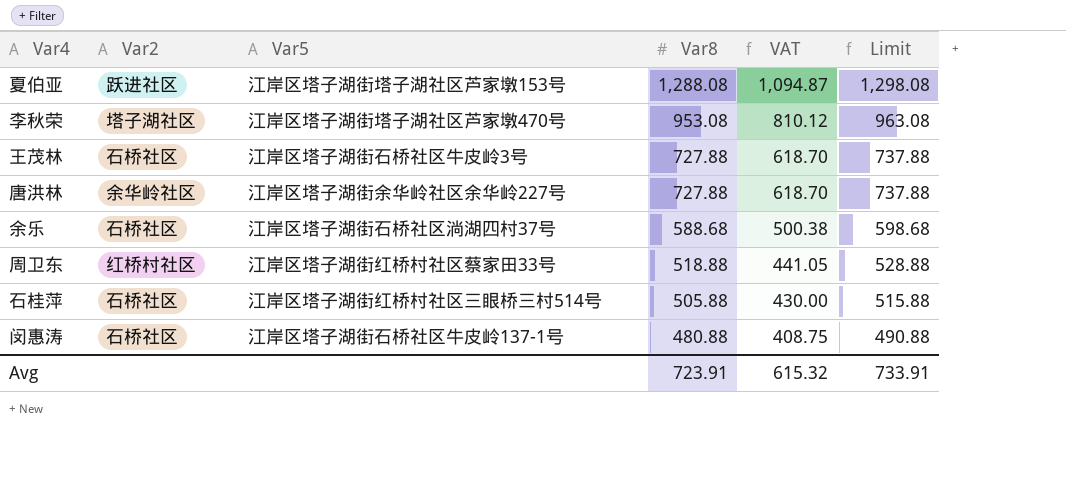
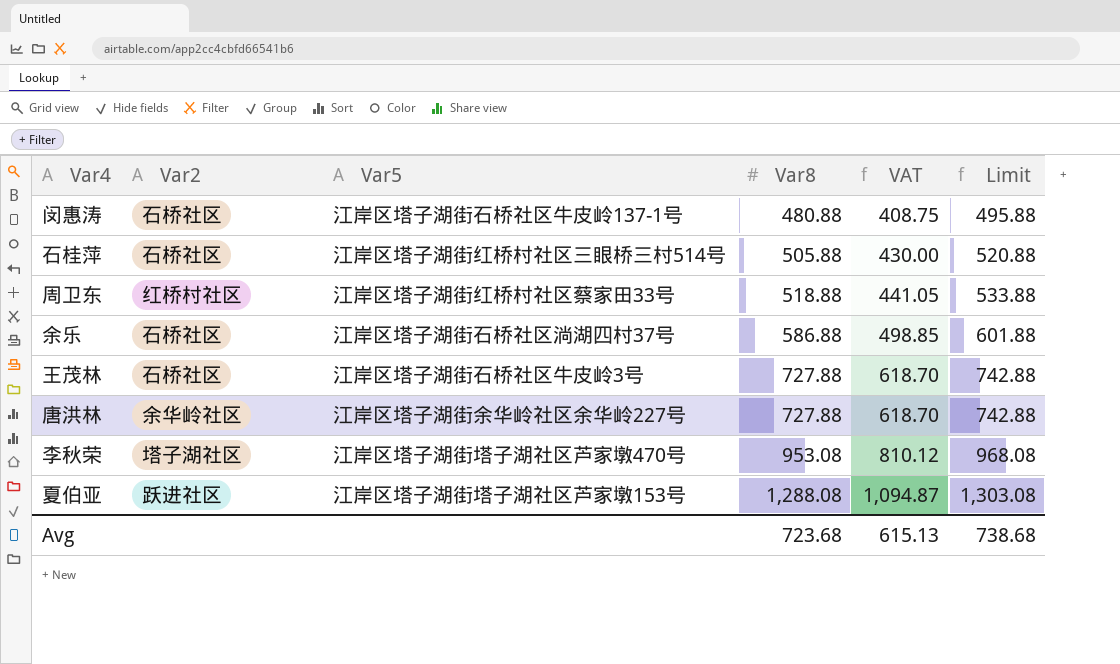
row order: Var8 descending -> Var8 ascending
column Limit | formula: [Var8] + 10 -> [Var8] + 15
余乐 | Var8: 588.68 -> 586.88
余乐 | VAT: 500.38 -> 498.85
Avg | Var8: 723.91 -> 723.68
Avg | VAT: 615.32 -> 615.13
Avg | Limit: 733.91 -> 738.68

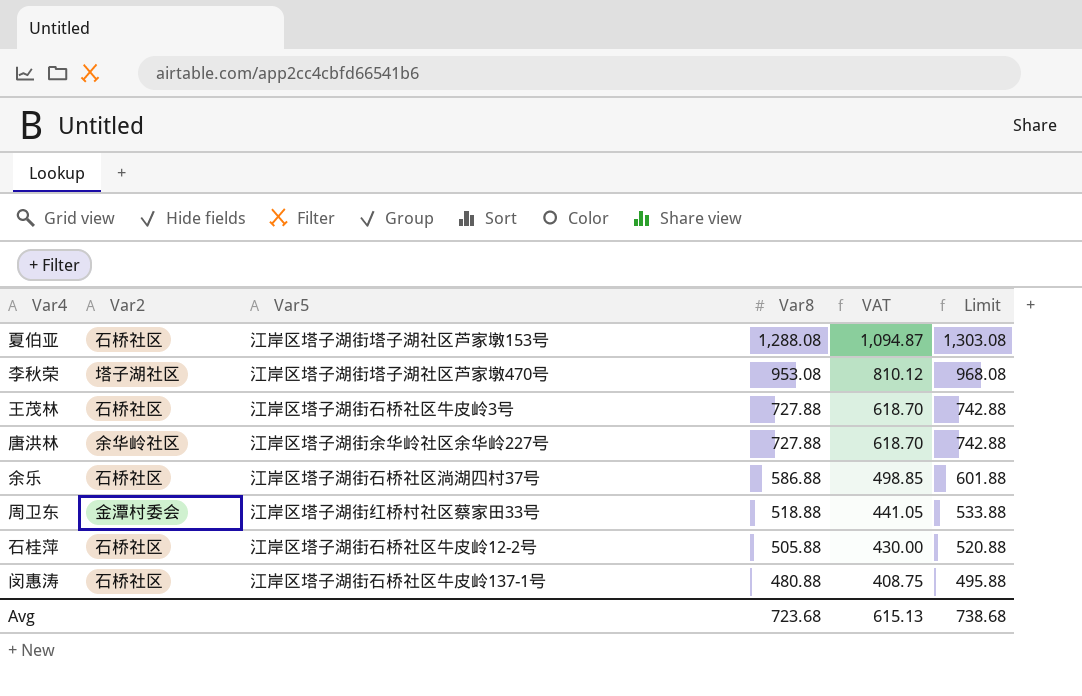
row order: Var8 ascending -> Var8 descending
夏伯亚 | Var2: 跃进社区 -> 石桥社区
周卫东 | Var2: 红桥村社区 -> 金潭村委会
石桂萍 | Var5: 江岸区塔子湖街红桥村社区三眼桥三村514号 -> 江岸区塔子湖街石桥社区牛皮岭12-2号

